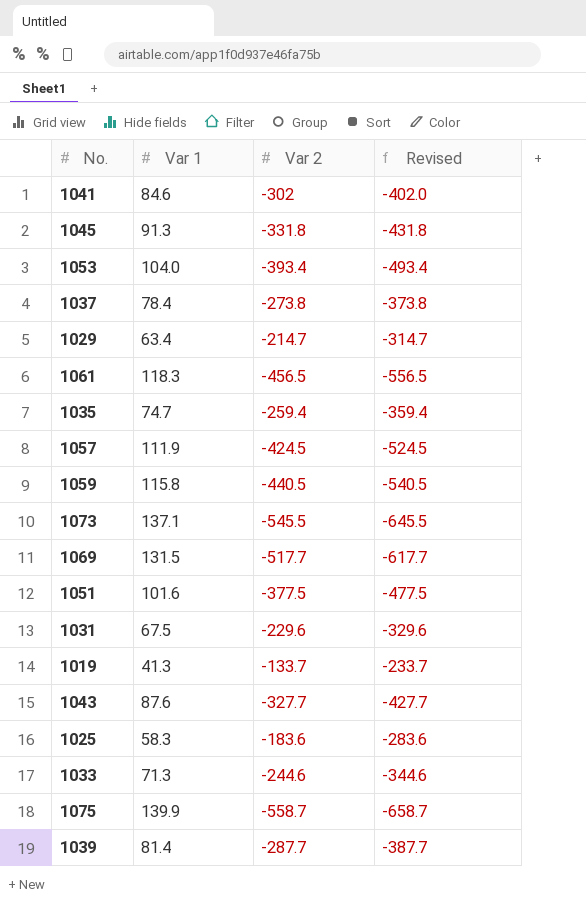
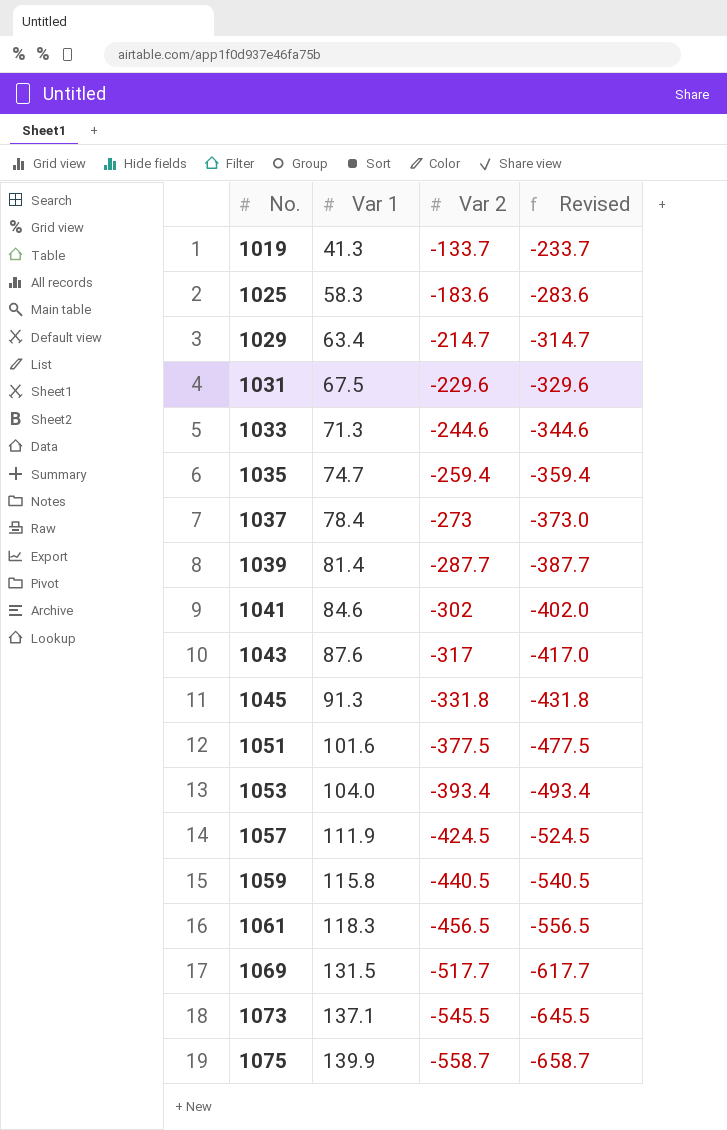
row order: none -> No. ascending
1037 | Var 2: -273.8 -> -273
1037 | Revised: -373.8 -> -373.0
1043 | Var 2: -327.7 -> -317
1043 | Revised: -427.7 -> -417.0

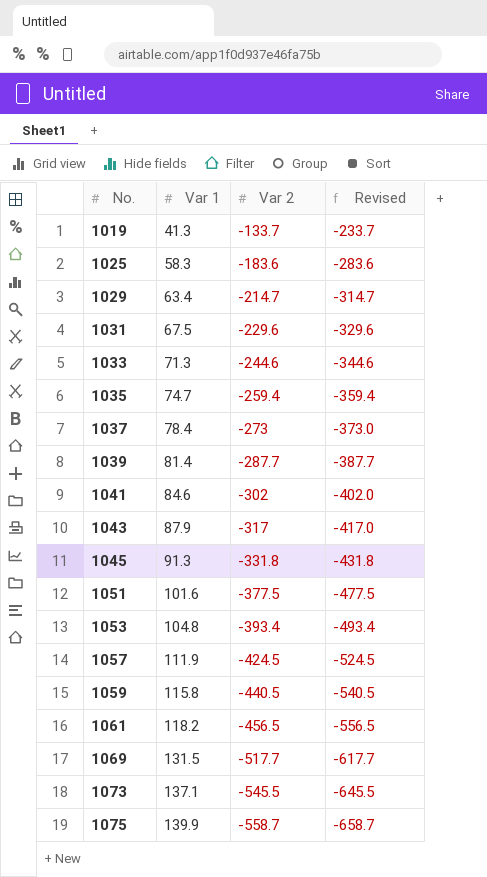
1043 | Var 1: 87.6 -> 87.9
1053 | Var 1: 104.0 -> 104.8
1061 | Var 1: 118.3 -> 118.2

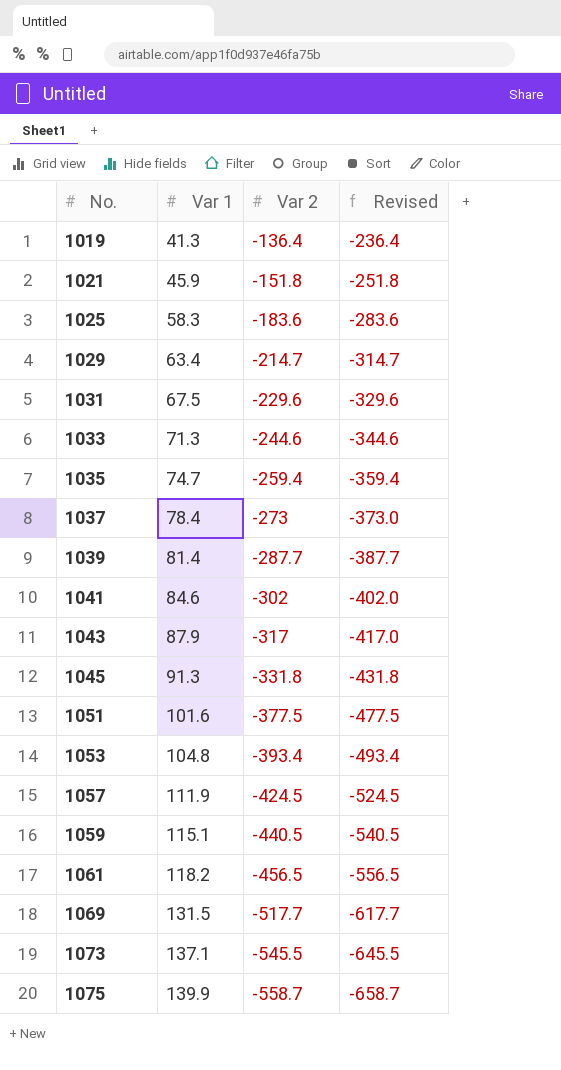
1019 | Var 2: -133.7 -> -136.4
1019 | Revised: -233.7 -> -236.4
row 1021: none -> 45.9 | -151.8 | -251.8
1059 | Var 1: 115.8 -> 115.1

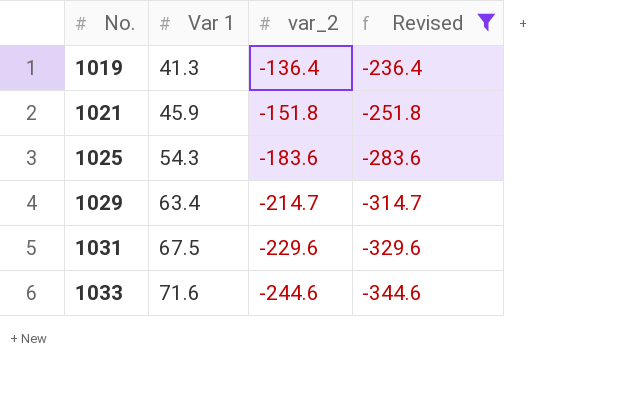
filter: none -> Revised >= -344.6
column name: Var 2 -> var_2
1025 | Var 1: 58.3 -> 54.3
1033 | Var 1: 71.3 -> 71.6

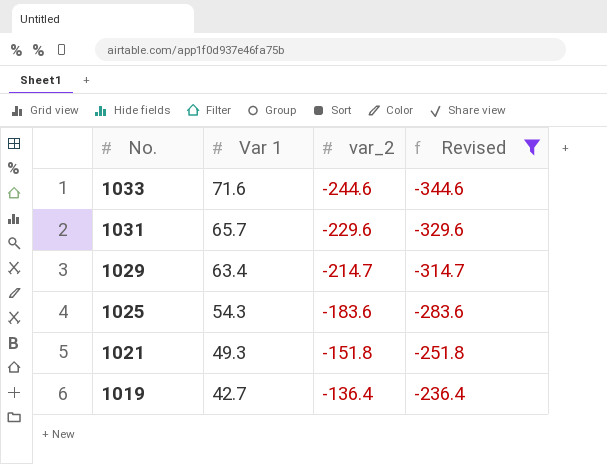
row order: No. ascending -> No. descending
1031 | Var 1: 67.5 -> 65.7
1021 | Var 1: 45.9 -> 49.3
1019 | Var 1: 41.3 -> 42.7

